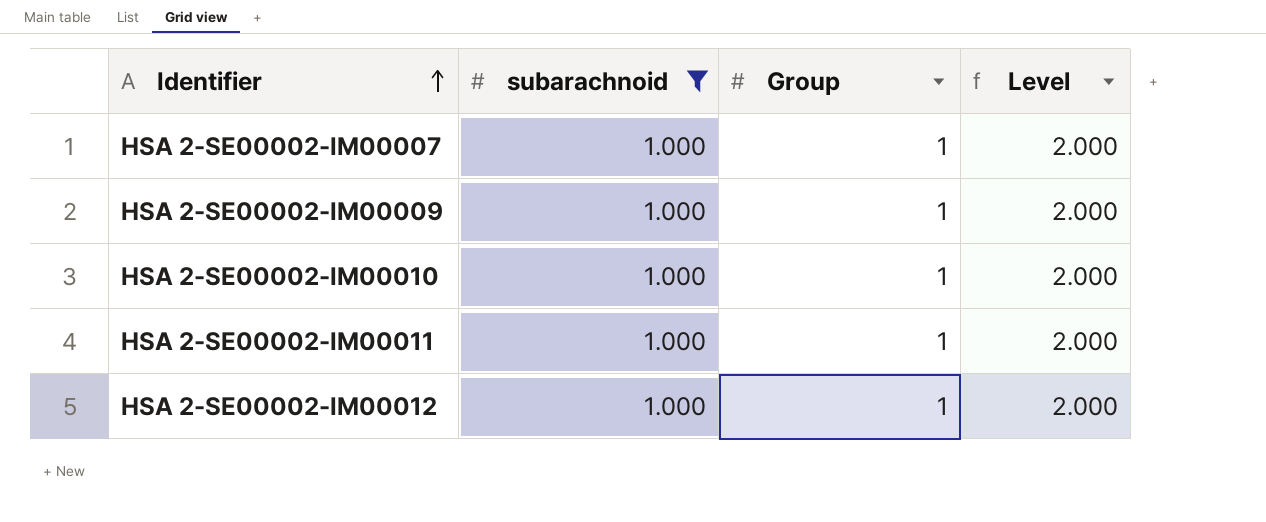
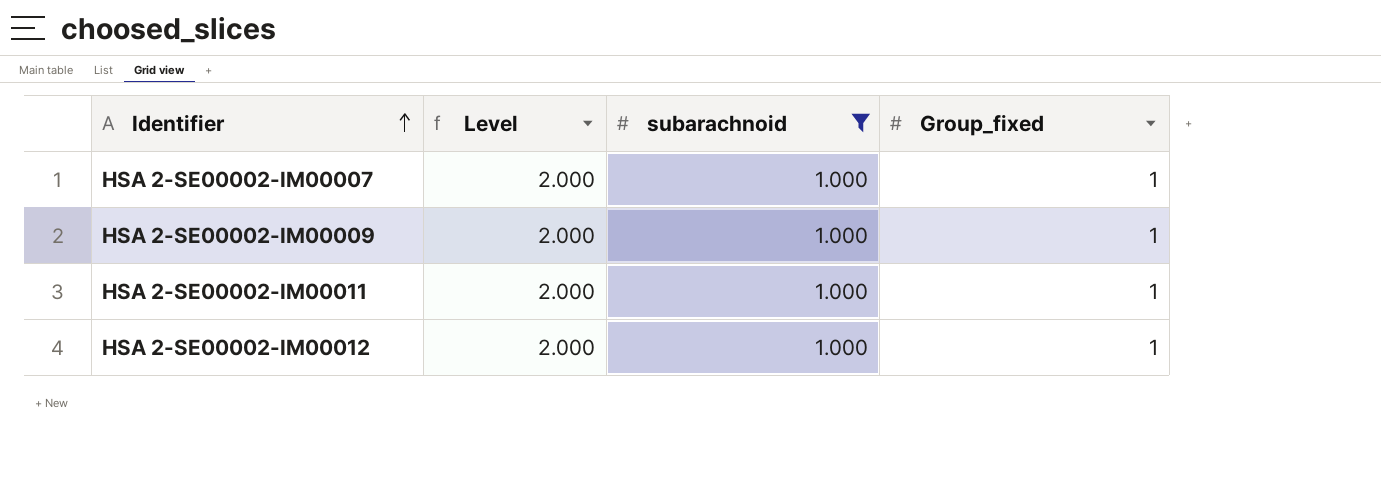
column Level | position: 4 -> 2
column name: Group -> Group_fixed
row HSA 2-SE00002-IM00010: 1.000 | 1 | 2.000 -> none

